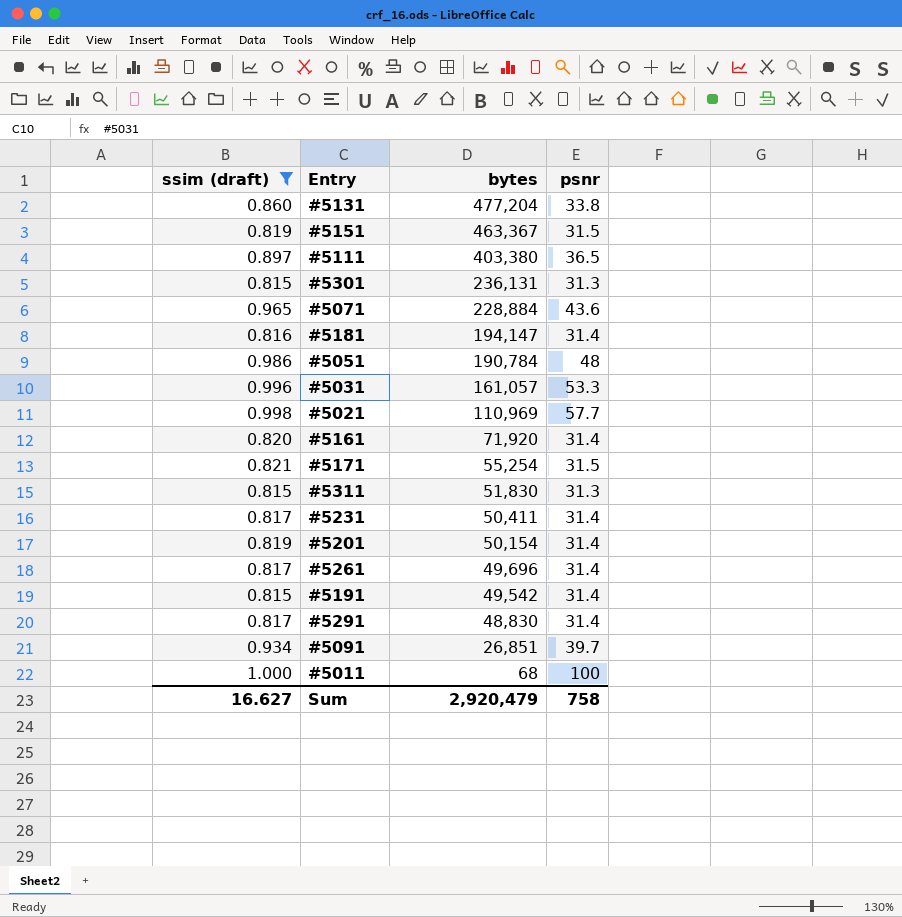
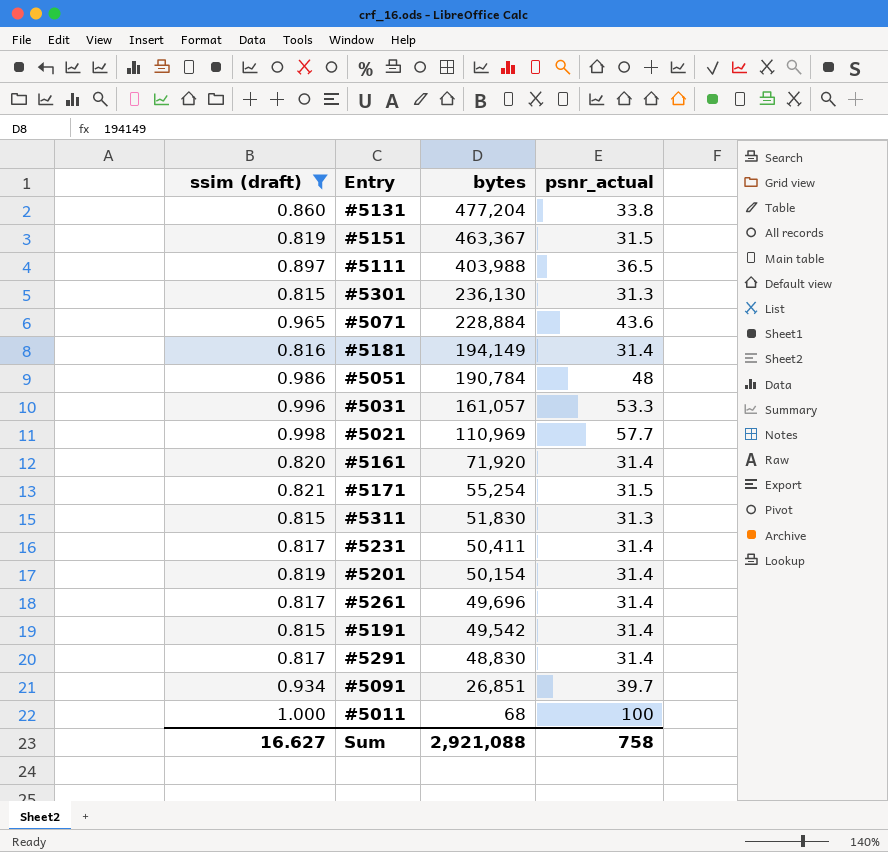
column name: psnr -> psnr_actual
#5111 | bytes: 403,380 -> 403,988
#5301 | bytes: 236,131 -> 236,130
#5181 | bytes: 194,147 -> 194,149
Sum | bytes: 2,920,479 -> 2,921,088

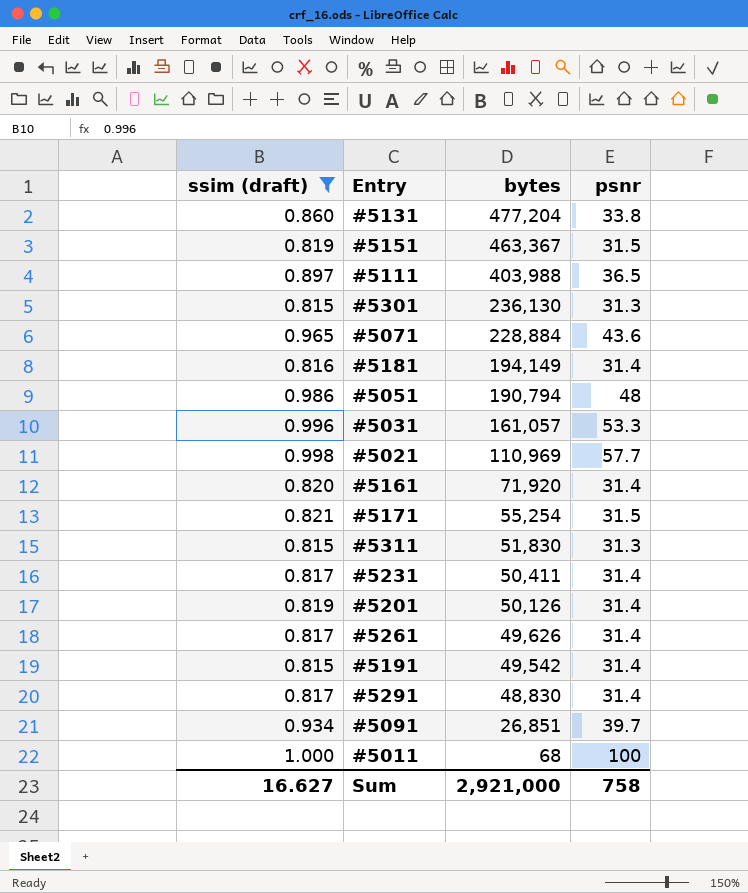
column name: psnr_actual -> psnr
#5051 | bytes: 190,784 -> 190,794
#5201 | bytes: 50,154 -> 50,126
#5261 | bytes: 49,696 -> 49,626
Sum | bytes: 2,921,088 -> 2,921,000

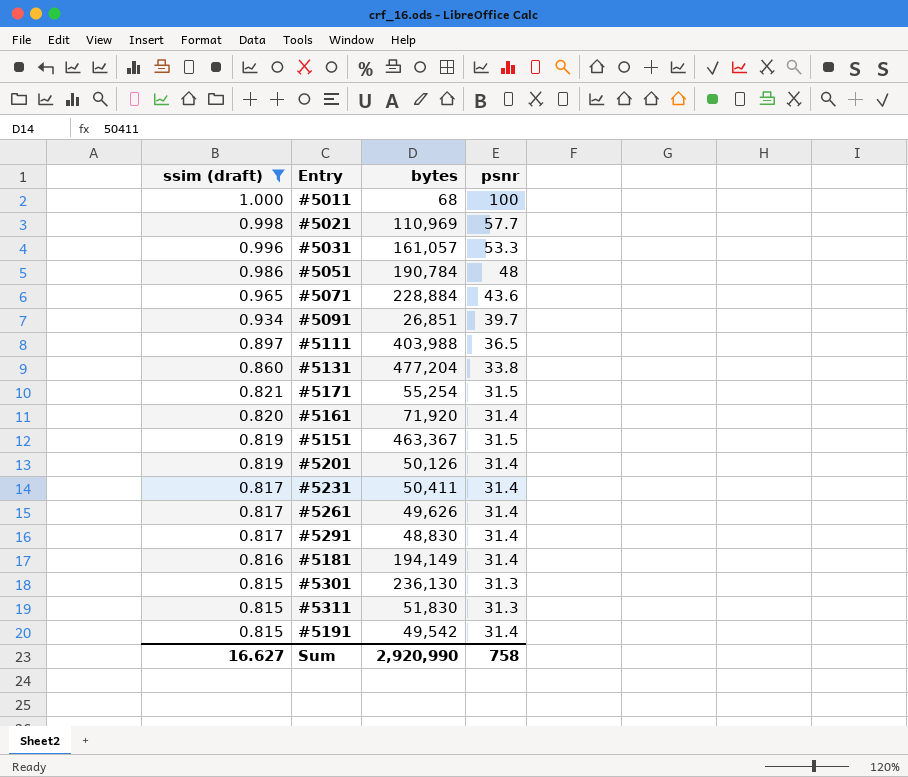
row order: bytes descending -> ssim (draft) descending
#5051 | bytes: 190,794 -> 190,784
Sum | bytes: 2,921,000 -> 2,920,990

